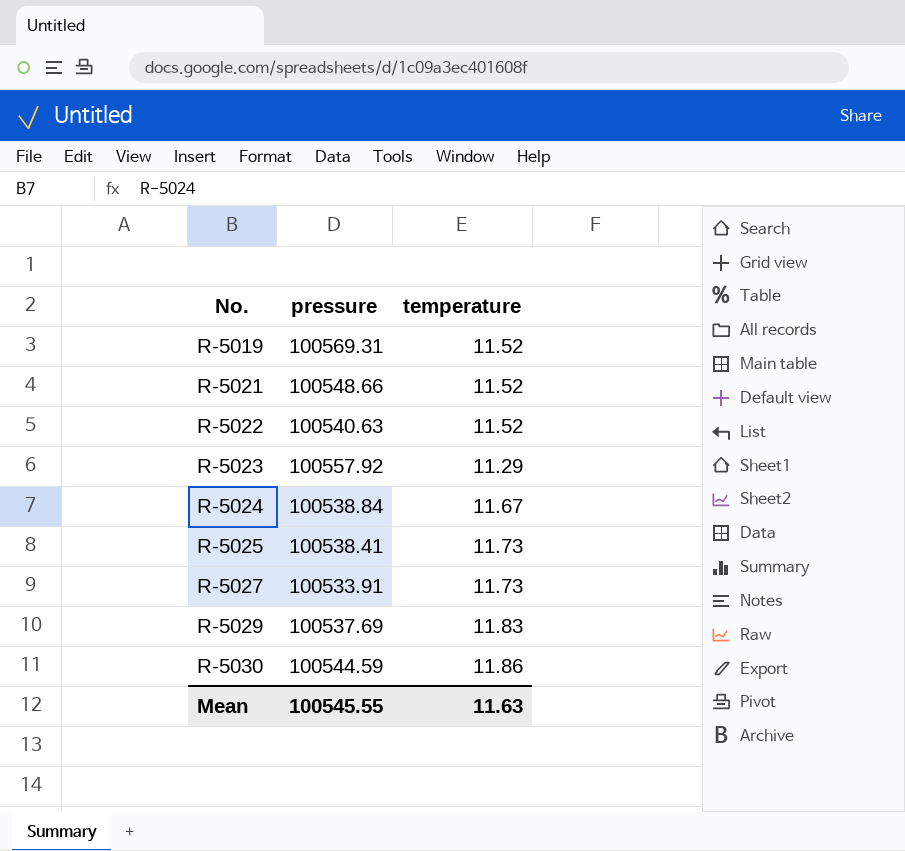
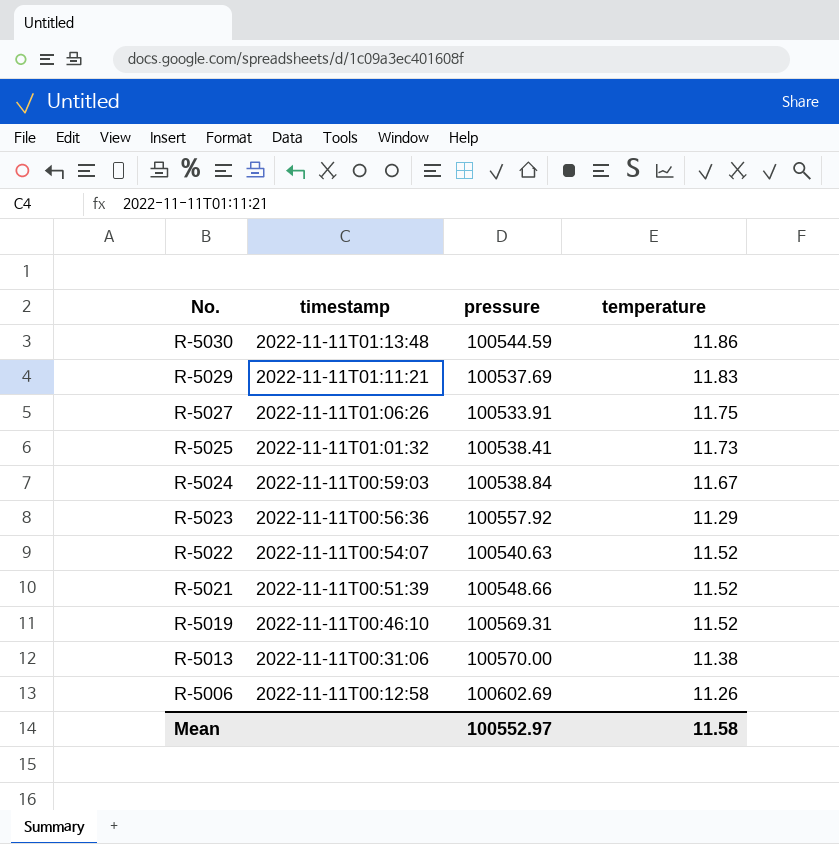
row order: No. ascending -> No. descending
column timestamp | position: none -> 2
R-5027 | temperature: 11.73 -> 11.75
row R-5013: none -> 2022-11-11T00:31:06 | 100570.00 | 11.38
row R-5006: none -> 2022-11-11T00:12:58 | 100602.69 | 11.26
Mean | pressure: 100545.55 -> 100552.97
Mean | temperature: 11.63 -> 11.58

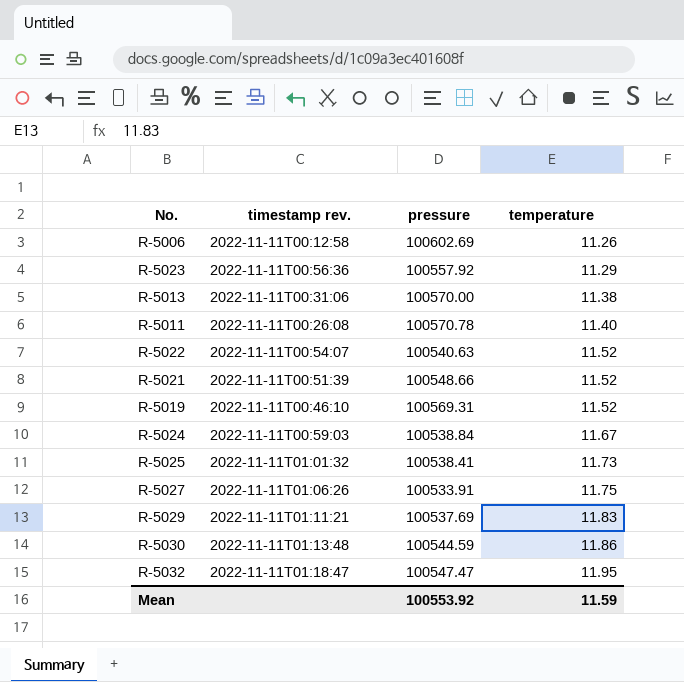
row order: No. descending -> temperature ascending
column name: timestamp -> timestamp rev.
row R-5011: none -> 2022-11-11T00:26:08 | 100570.78 | 11.40
row R-5032: none -> 2022-11-11T01:18:47 | 100547.47 | 11.95
Mean | pressure: 100552.97 -> 100553.92
Mean | temperature: 11.58 -> 11.59

